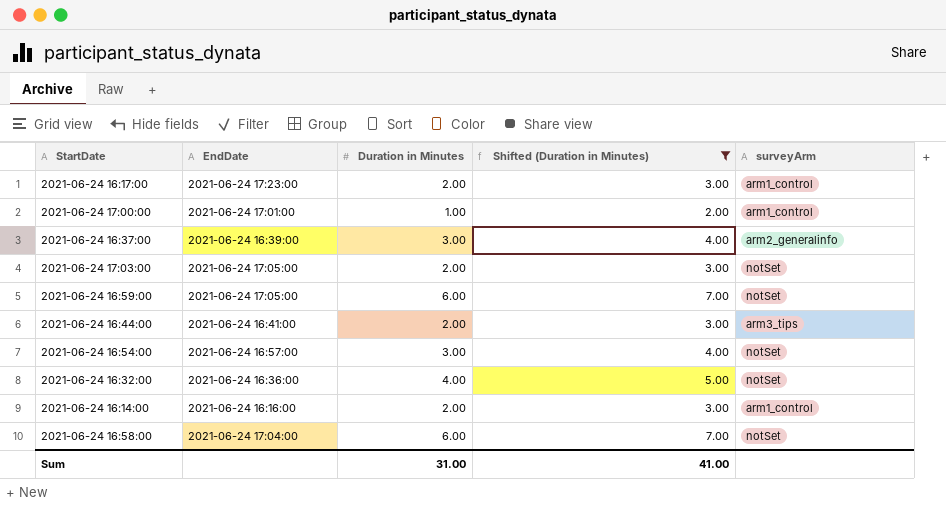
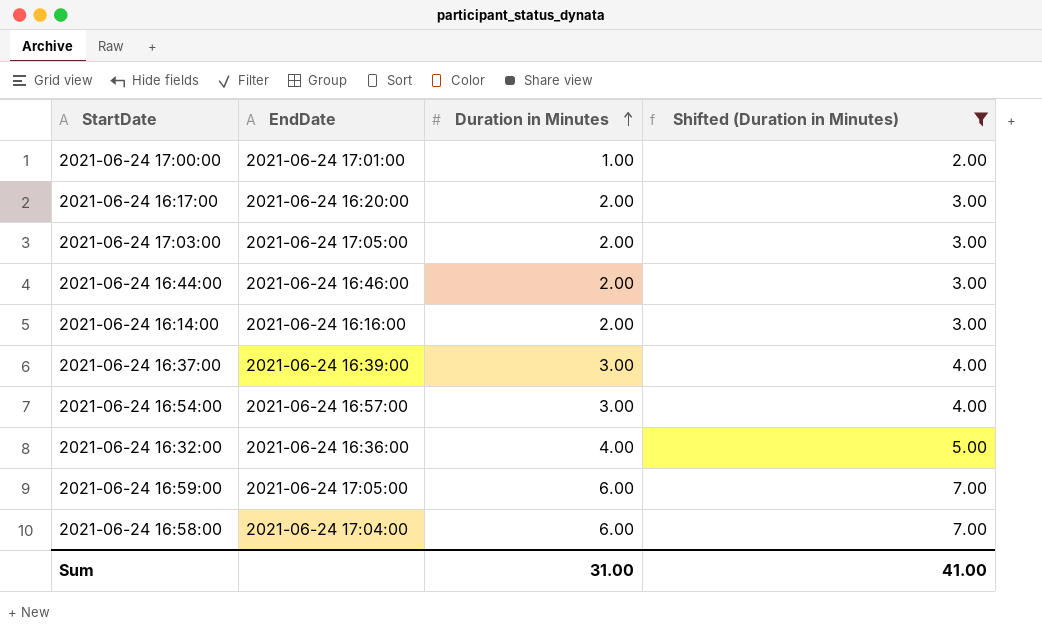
row order: none -> Duration in Minutes ascending
column surveyArm | position: 5 -> none
2021-06-24 16:17:00 | EndDate: 2021-06-24 17:23:00 -> 2021-06-24 16:20:00
2021-06-24 16:44:00 | EndDate: 2021-06-24 16:41:00 -> 2021-06-24 16:46:00

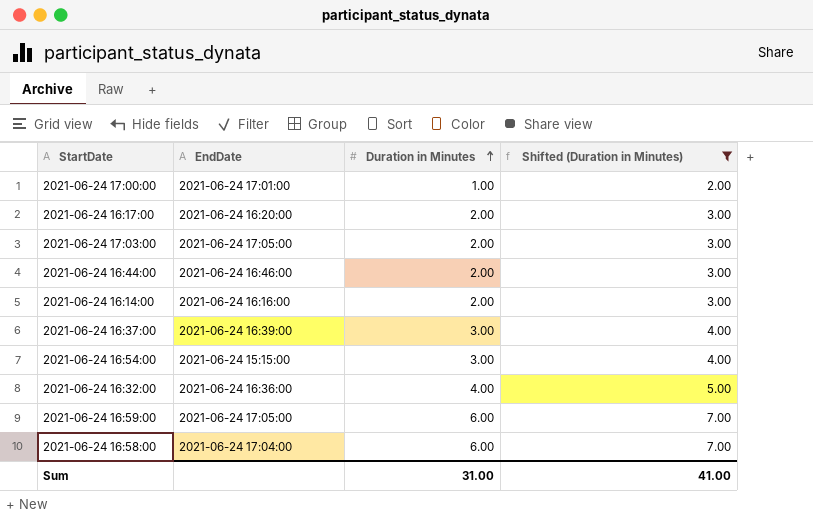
2021-06-24 16:54:00 | EndDate: 2021-06-24 16:57:00 -> 2021-06-24 15:15:00

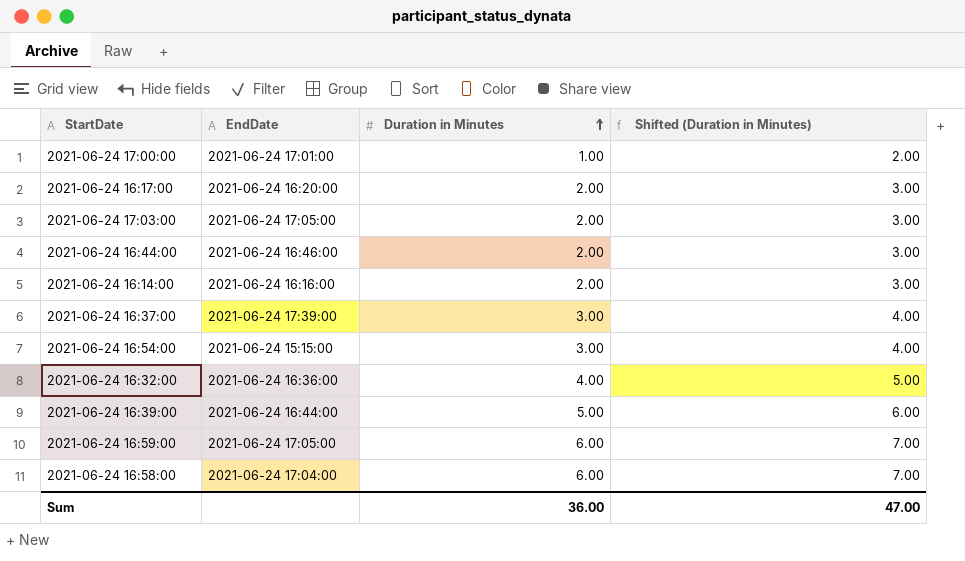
filter: Shifted (Duration in Minutes) != 6.00 -> none
2021-06-24 16:37:00 | EndDate: 2021-06-24 16:39:00 -> 2021-06-24 17:39:00
Sum | Duration in Minutes: 31.00 -> 36.00
Sum | Shifted (Duration in Minutes): 41.00 -> 47.00

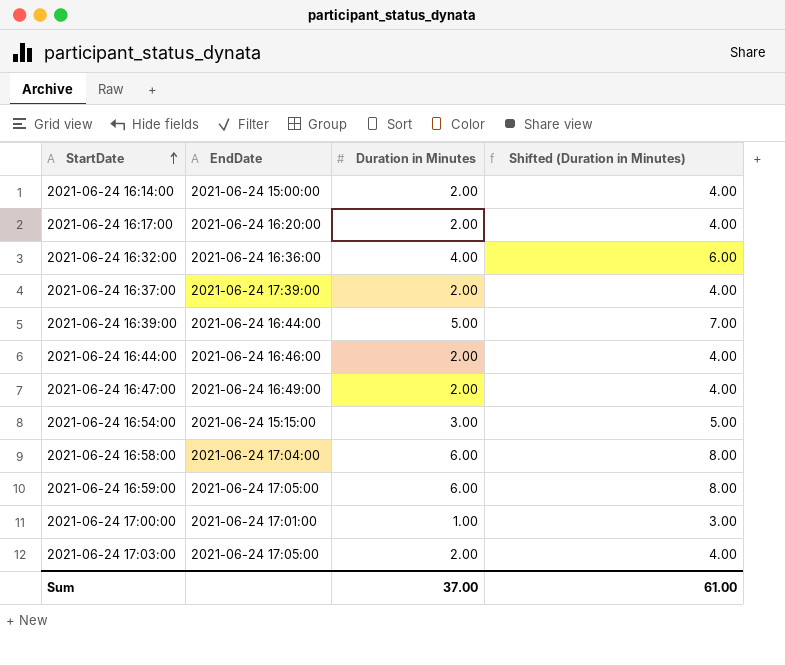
row order: Duration in Minutes ascending -> StartDate ascending
column Shifted (Duration in Minutes) | formula: [Duration in Minutes] + 1 -> [Duration in Minutes] + 2
2021-06-24 16:14:00 | EndDate: 2021-06-24 16:16:00 -> 2021-06-24 15:00:00
2021-06-24 16:37:00 | Duration in Minutes: 3.00 -> 2.00
row 2021-06-24 16:47:00: none -> 2021-06-24 16:49:00 | 2.00 | 4.00
Sum | Duration in Minutes: 36.00 -> 37.00
Sum | Shifted (Duration in Minutes): 47.00 -> 61.00

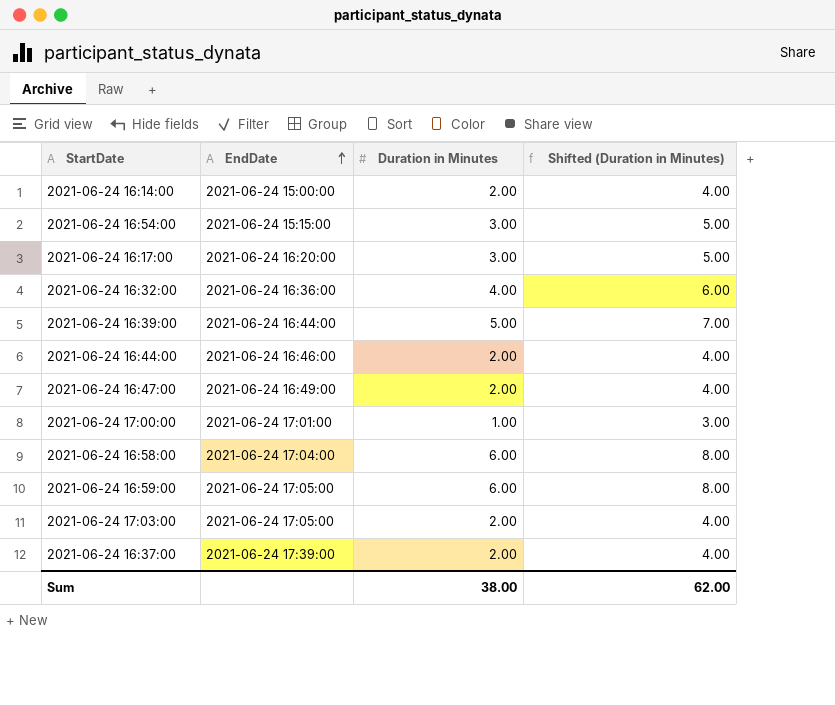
row order: StartDate ascending -> EndDate ascending
2021-06-24 16:17:00 | Duration in Minutes: 2.00 -> 3.00
2021-06-24 16:17:00 | Shifted (Duration in Minutes): 4.00 -> 5.00
Sum | Duration in Minutes: 37.00 -> 38.00
Sum | Shifted (Duration in Minutes): 61.00 -> 62.00

